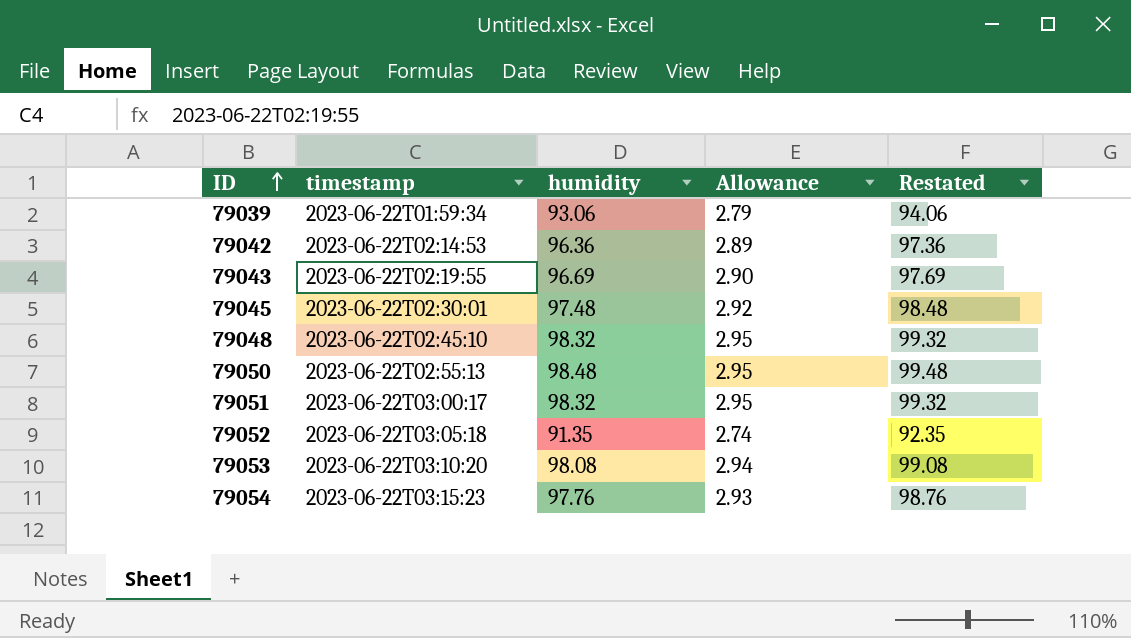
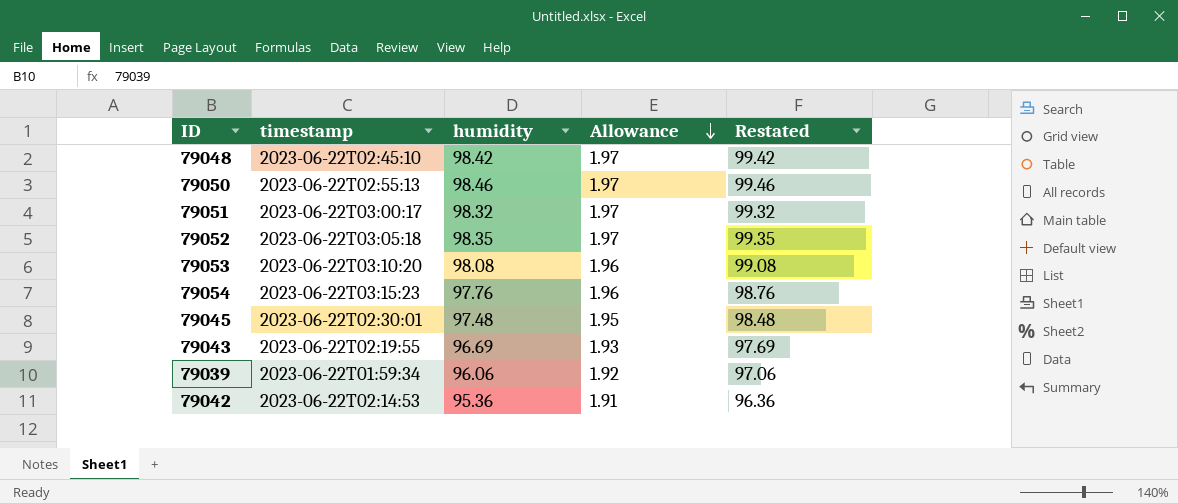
row order: ID ascending -> Allowance descending
column Allowance | formula: [humidity] * 0.03 -> [humidity] * 0.02
79048 | humidity: 98.32 -> 98.42
79048 | Restated: 99.32 -> 99.42
79050 | humidity: 98.48 -> 98.46
79050 | Restated: 99.48 -> 99.46
79052 | humidity: 91.35 -> 98.35
79052 | Restated: 92.35 -> 99.35
79039 | humidity: 93.06 -> 96.06
79039 | Restated: 94.06 -> 97.06
79042 | humidity: 96.36 -> 95.36
79042 | Restated: 97.36 -> 96.36

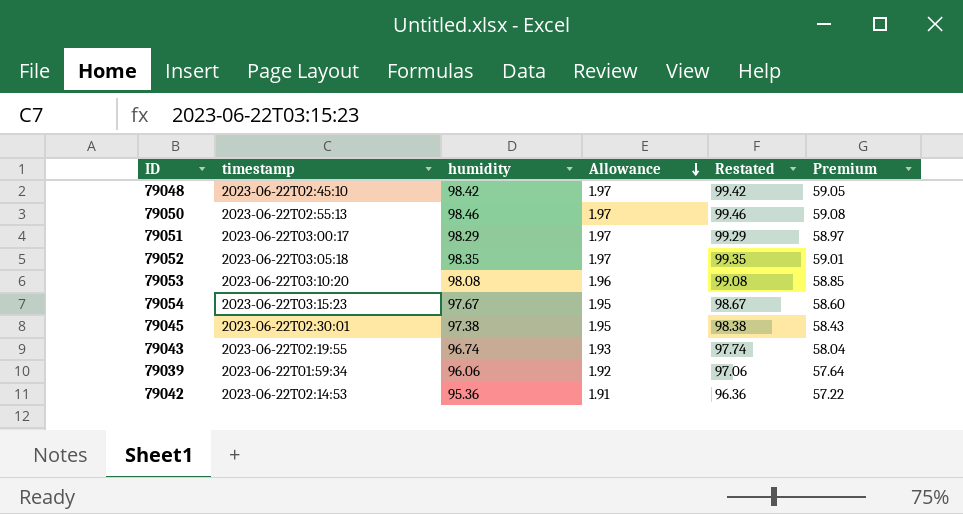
column Premium | formula: none -> [humidity] * 0.6
79051 | humidity: 98.32 -> 98.29
79051 | Restated: 99.32 -> 99.29
79054 | humidity: 97.76 -> 97.67
79054 | Allowance: 1.96 -> 1.95
79054 | Restated: 98.76 -> 98.67
79045 | humidity: 97.48 -> 97.38
79045 | Restated: 98.48 -> 98.38
79043 | humidity: 96.69 -> 96.74
79043 | Restated: 97.69 -> 97.74

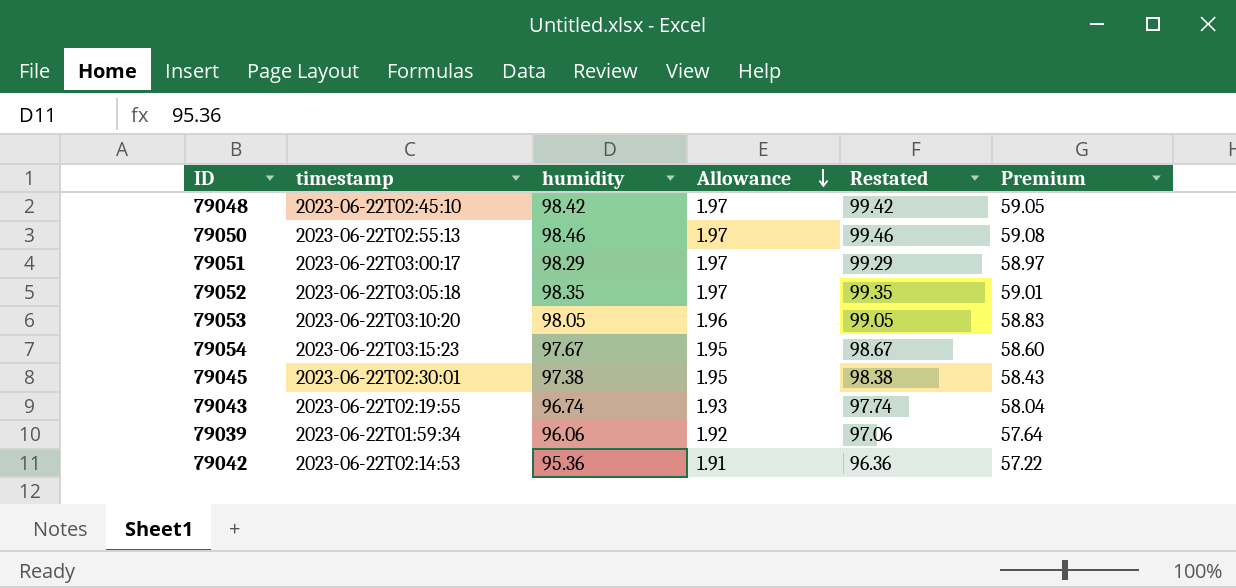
79053 | humidity: 98.08 -> 98.05
79053 | Restated: 99.08 -> 99.05
79053 | Premium: 58.85 -> 58.83

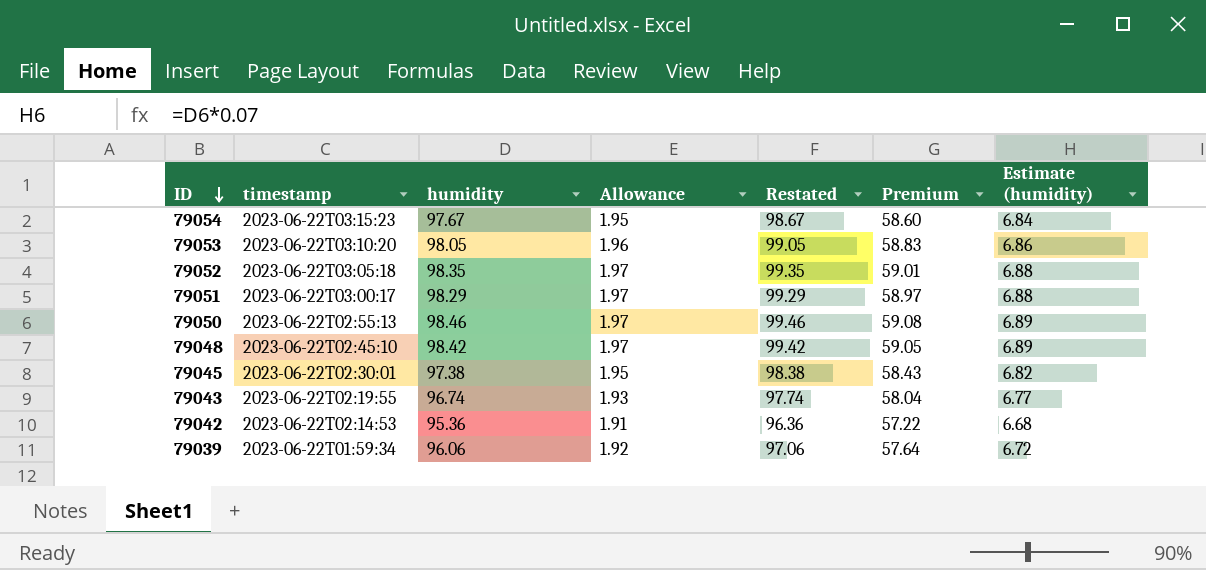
row order: Allowance descending -> ID descending
column Estimate (humidity) | formula: none -> [humidity] * 0.07

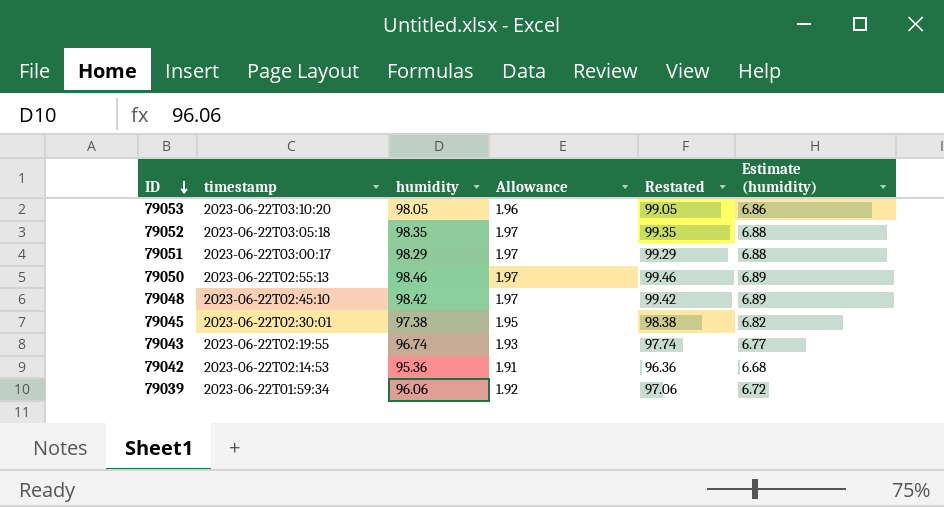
column Premium | formula: [humidity] * 0.6 -> none
row 79054: 2023-06-22T03:15:23 | 97.67 | 1.95 | 98.67 | 58.60 | 6.84 -> none

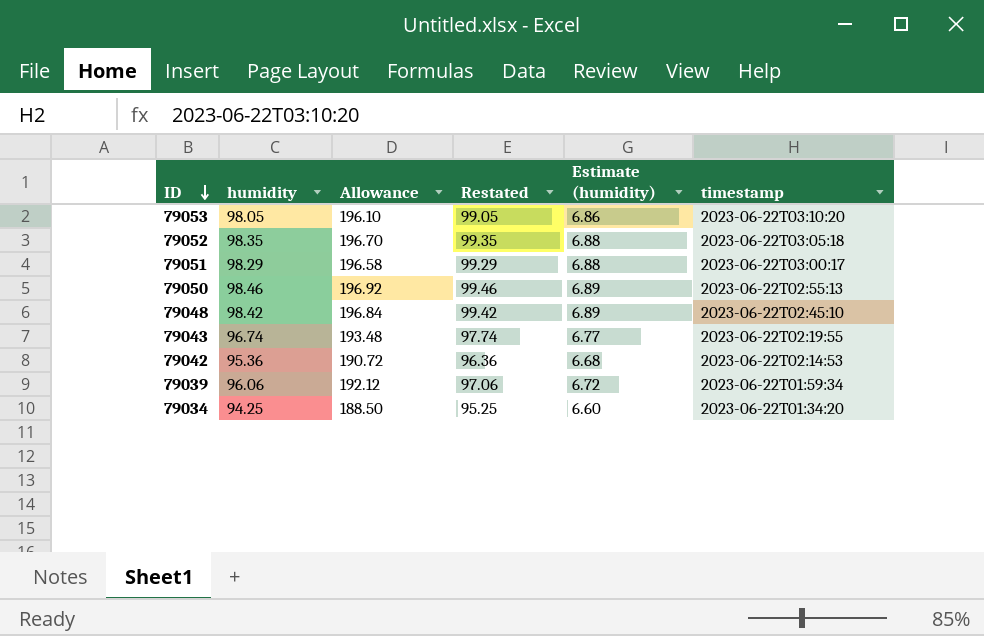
column Allowance | formula: [humidity] * 0.02 -> [humidity] * 2
column timestamp | position: 2 -> 6
row 79045: 2023-06-22T02:30:01 | 97.38 | 1.95 | 98.38 | 6.82 -> none
row 79034: none -> 94.25 | 188.50 | 95.25 | 6.60 | 2023-06-22T01:34:20

